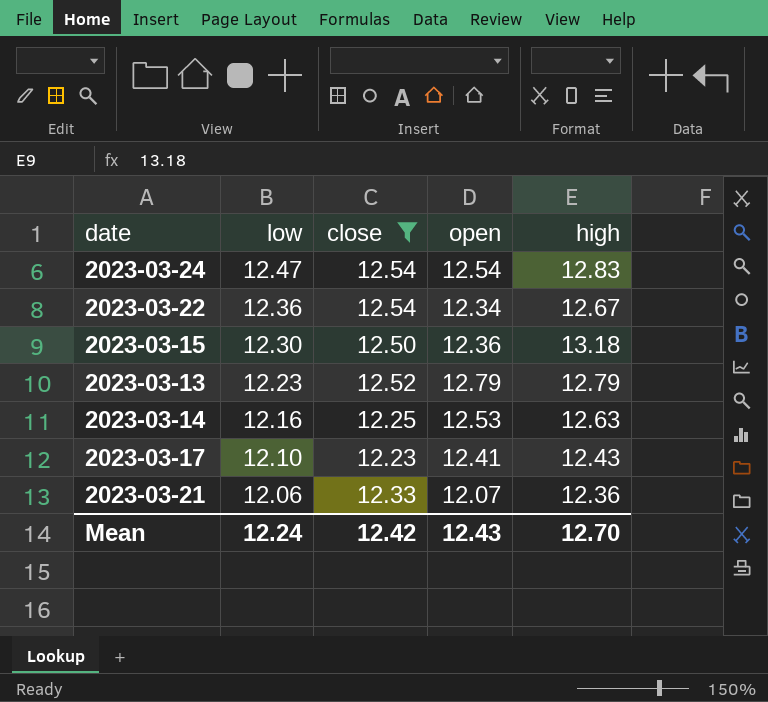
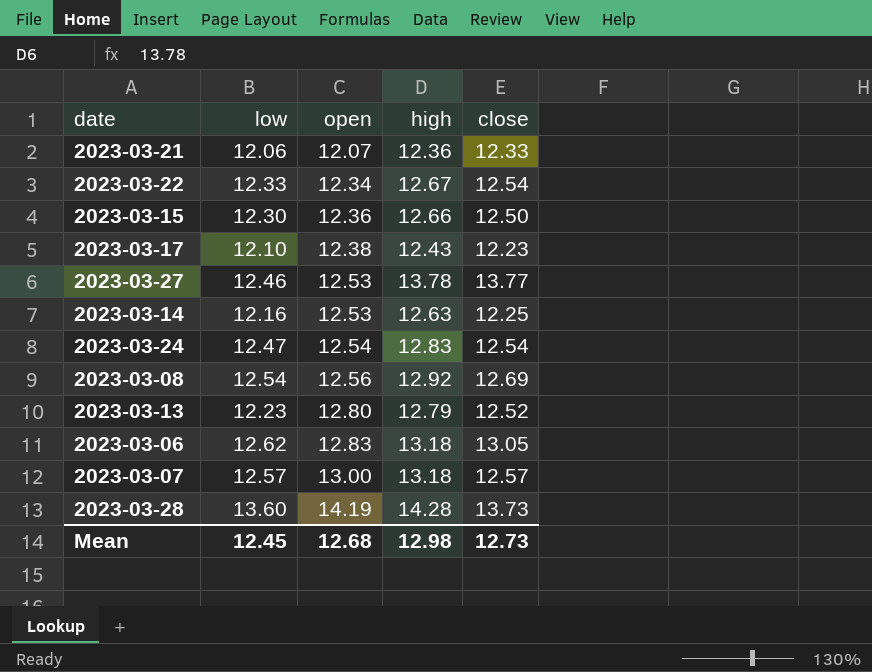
filter: close <= 12.54 -> none
row order: low descending -> open ascending
column close | position: 3 -> 5
2023-03-22 | low: 12.36 -> 12.33
2023-03-15 | high: 13.18 -> 12.66
2023-03-17 | open: 12.41 -> 12.38
2023-03-13 | open: 12.79 -> 12.80
Mean | low: 12.24 -> 12.45
Mean | open: 12.43 -> 12.68
Mean | high: 12.70 -> 12.98
Mean | close: 12.42 -> 12.73

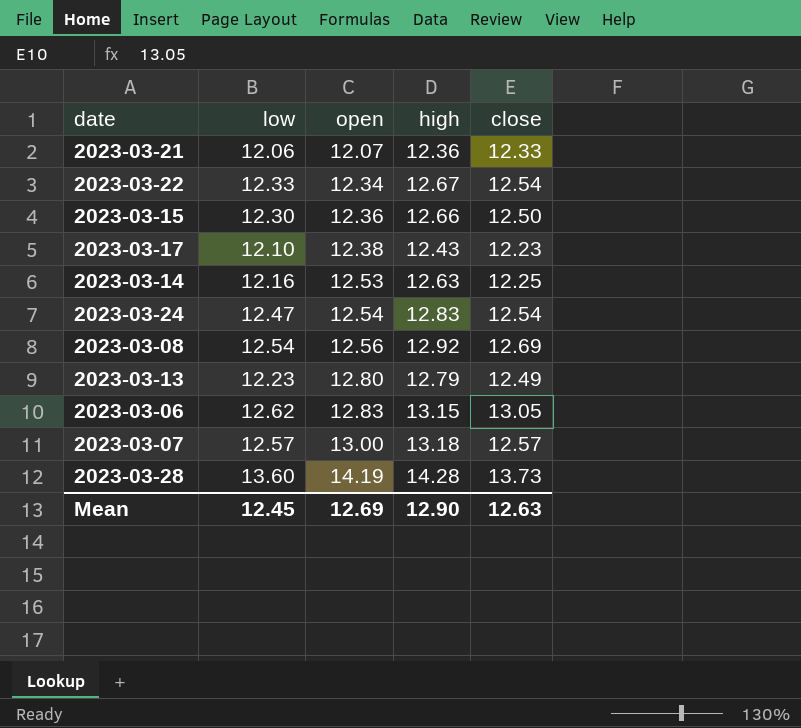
row 2023-03-27: 12.46 | 12.53 | 13.78 | 13.77 -> none
2023-03-13 | close: 12.52 -> 12.49
2023-03-06 | high: 13.18 -> 13.15
Mean | open: 12.68 -> 12.69
Mean | high: 12.98 -> 12.90
Mean | close: 12.73 -> 12.63

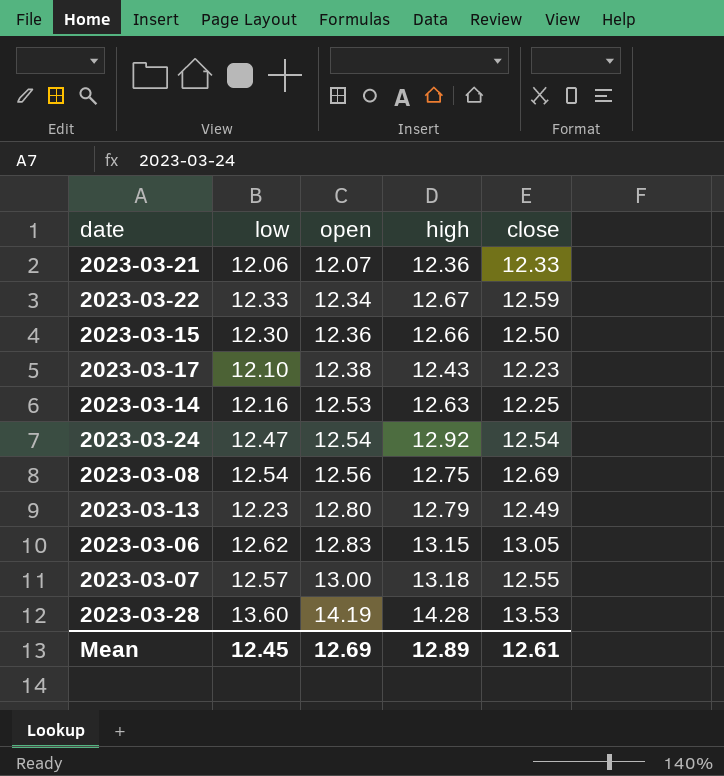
2023-03-22 | close: 12.54 -> 12.59
2023-03-24 | high: 12.83 -> 12.92
2023-03-08 | high: 12.92 -> 12.75
2023-03-07 | close: 12.57 -> 12.55
2023-03-28 | close: 13.73 -> 13.53
Mean | high: 12.90 -> 12.89
Mean | close: 12.63 -> 12.61

